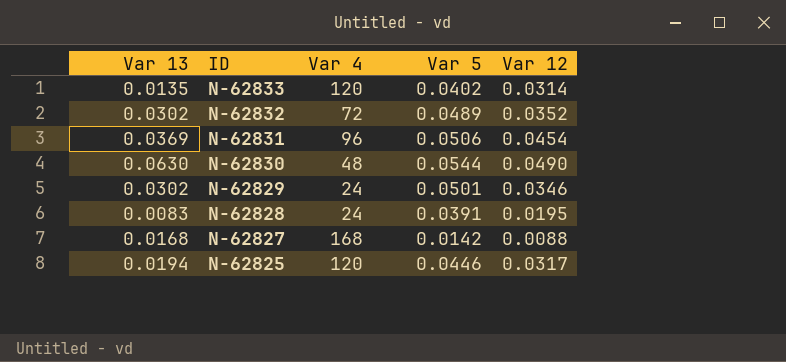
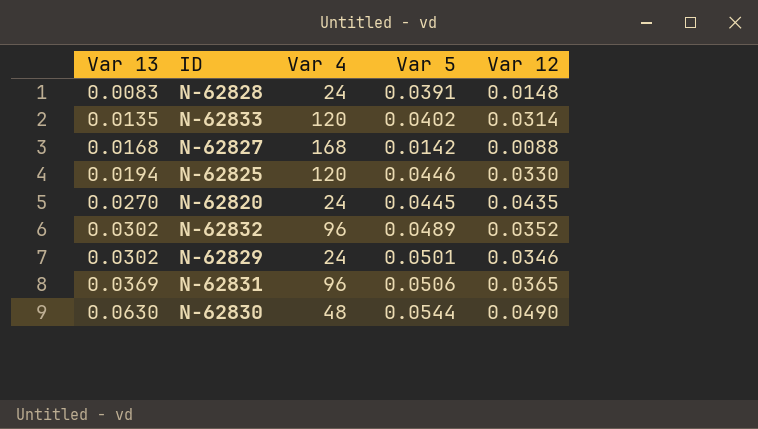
row order: ID descending -> Var 13 ascending
N-62828 | Var 12: 0.0195 -> 0.0148
N-62825 | Var 12: 0.0317 -> 0.0330
row N-62820: none -> 0.0270 | 24 | 0.0445 | 0.0435
N-62832 | Var 4: 72 -> 96
N-62831 | Var 12: 0.0454 -> 0.0365

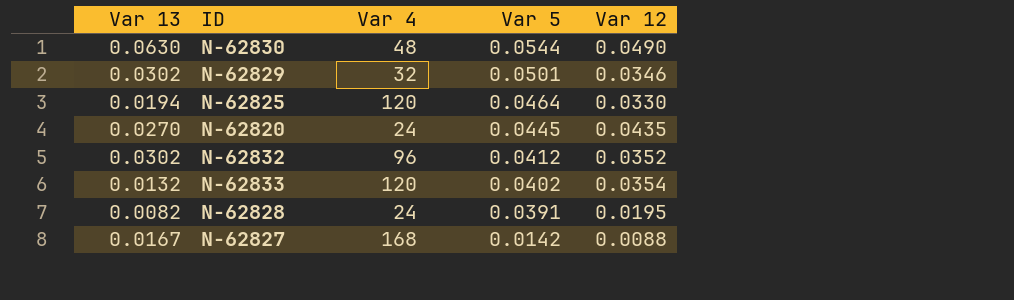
row order: Var 13 ascending -> Var 5 descending
row N-62831: 0.0369 | 96 | 0.0506 | 0.0365 -> none
N-62829 | Var 4: 24 -> 32
N-62825 | Var 5: 0.0446 -> 0.0464
N-62832 | Var 5: 0.0489 -> 0.0412
N-62833 | Var 13: 0.0135 -> 0.0132
N-62833 | Var 12: 0.0314 -> 0.0354
N-62828 | Var 13: 0.0083 -> 0.0082
N-62828 | Var 12: 0.0148 -> 0.0195
N-62827 | Var 13: 0.0168 -> 0.0167

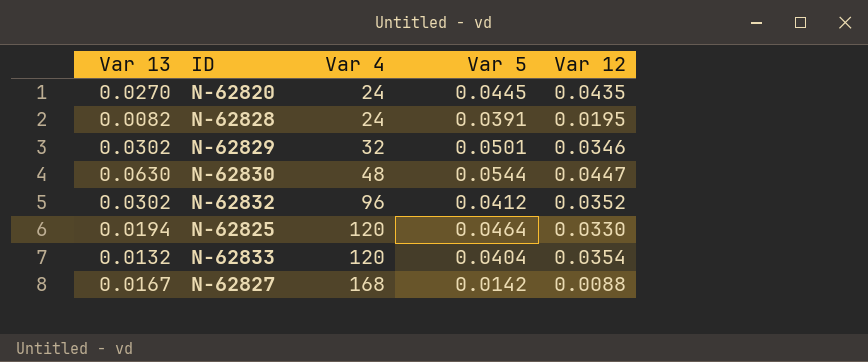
row order: Var 5 descending -> Var 4 ascending
N-62830 | Var 12: 0.0490 -> 0.0447
N-62833 | Var 5: 0.0402 -> 0.0404

